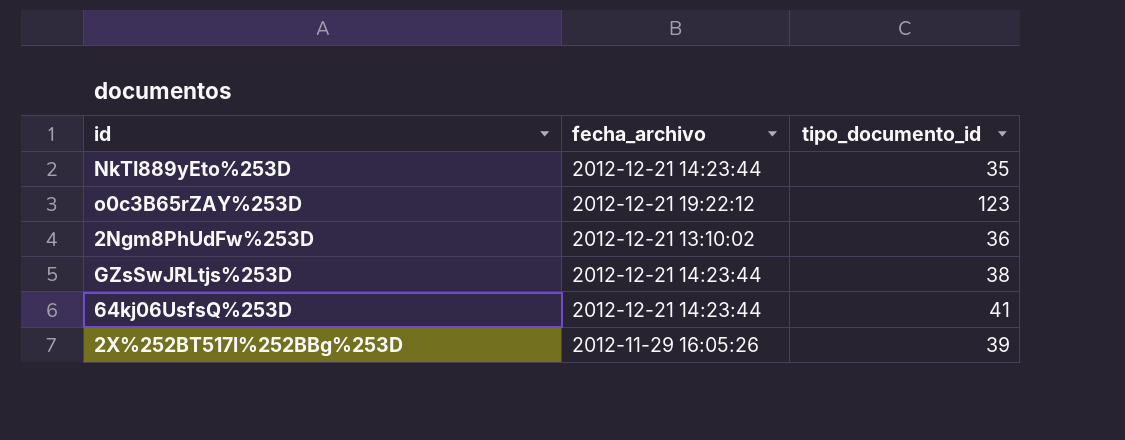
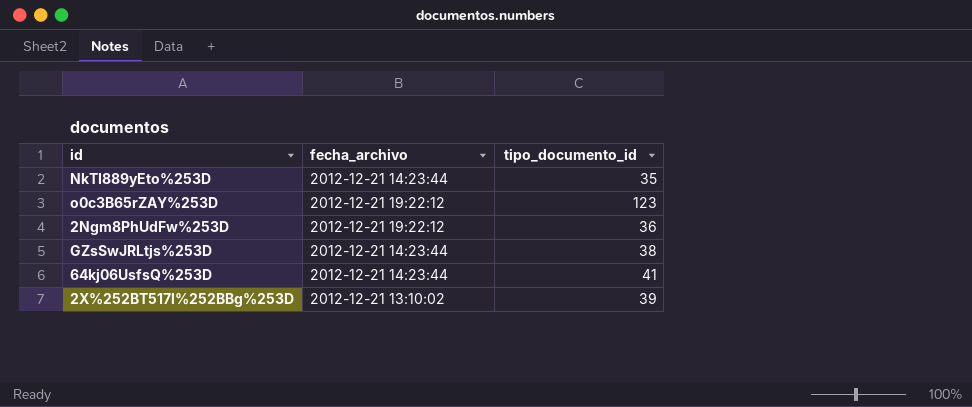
2Ngm8PhUdFw%253D | fecha_archivo: 2012-12-21 13:10:02 -> 2012-12-21 19:22:12
2X%252BT517l%252BBg%253D | fecha_archivo: 2012-11-29 16:05:26 -> 2012-12-21 13:10:02

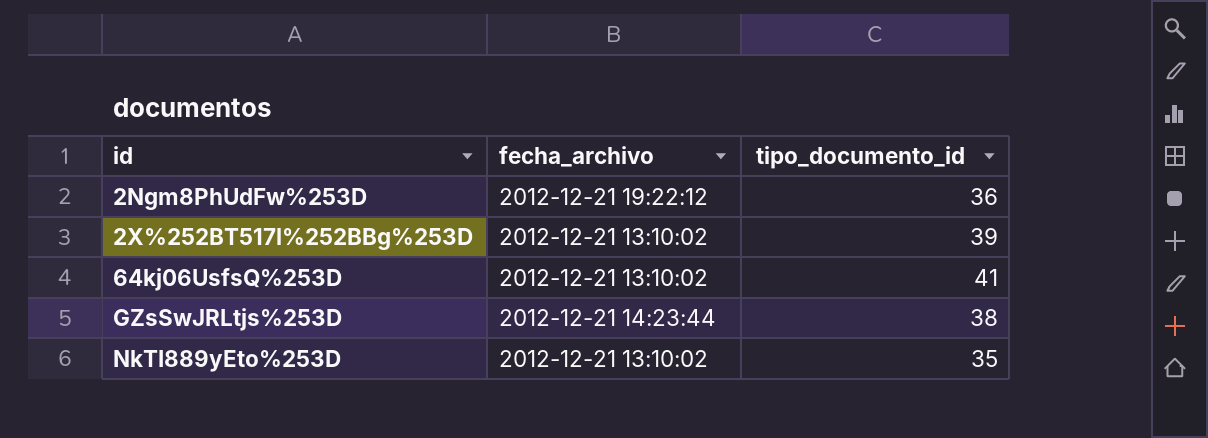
row order: none -> id ascending
row o0c3B65rZAY%253D: 2012-12-21 19:22:12 | 123 -> none
64kj06UsfsQ%253D | fecha_archivo: 2012-12-21 14:23:44 -> 2012-12-21 13:10:02
NkTI889yEto%253D | fecha_archivo: 2012-12-21 14:23:44 -> 2012-12-21 13:10:02

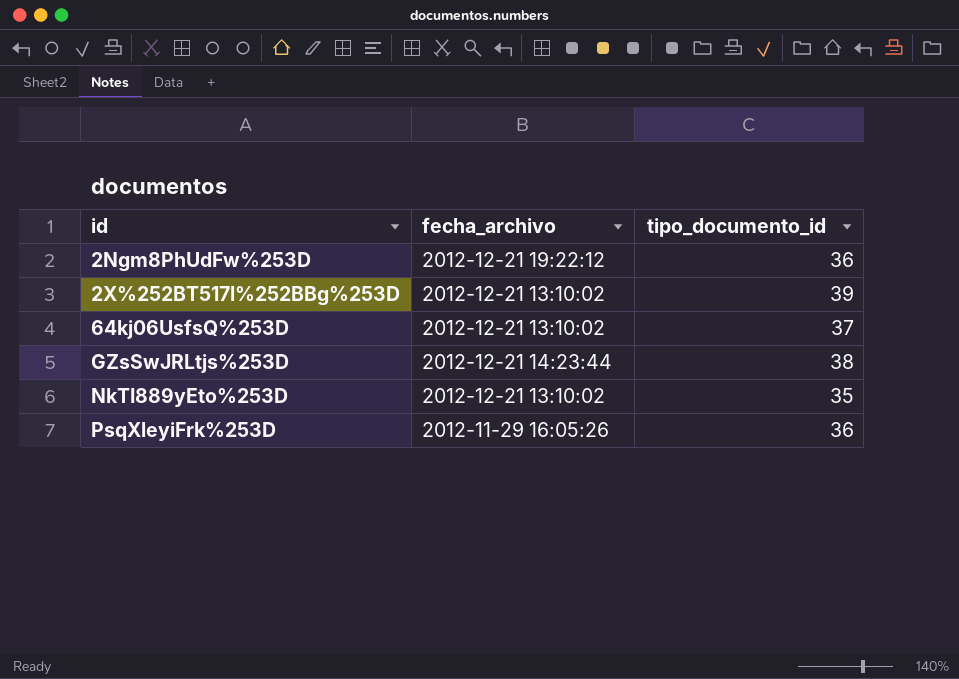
64kj06UsfsQ%253D | tipo_documento_id: 41 -> 37
row PsqXleyiFrk%253D: none -> 2012-11-29 16:05:26 | 36

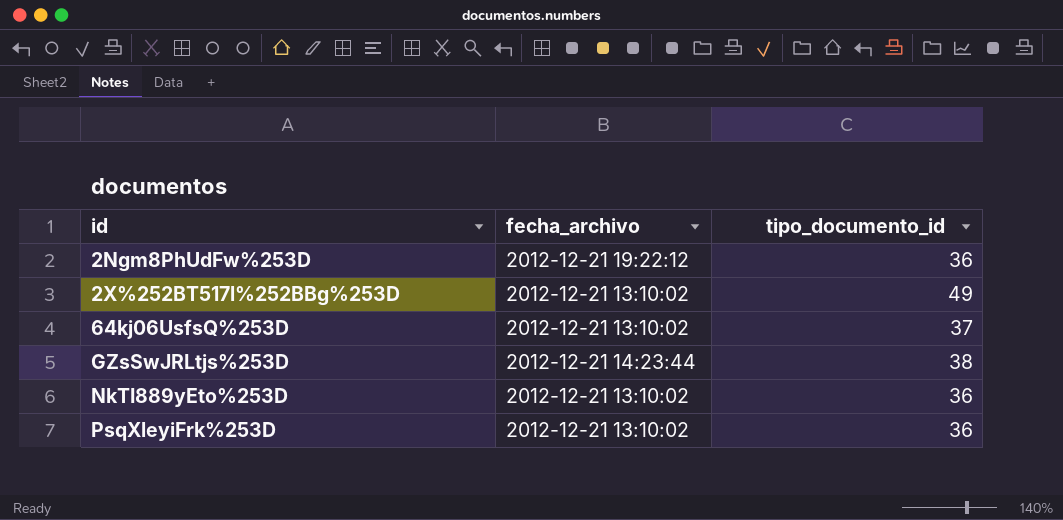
2X%252BT517l%252BBg%253D | tipo_documento_id: 39 -> 49
NkTI889yEto%253D | tipo_documento_id: 35 -> 36
PsqXleyiFrk%253D | fecha_archivo: 2012-11-29 16:05:26 -> 2012-12-21 13:10:02

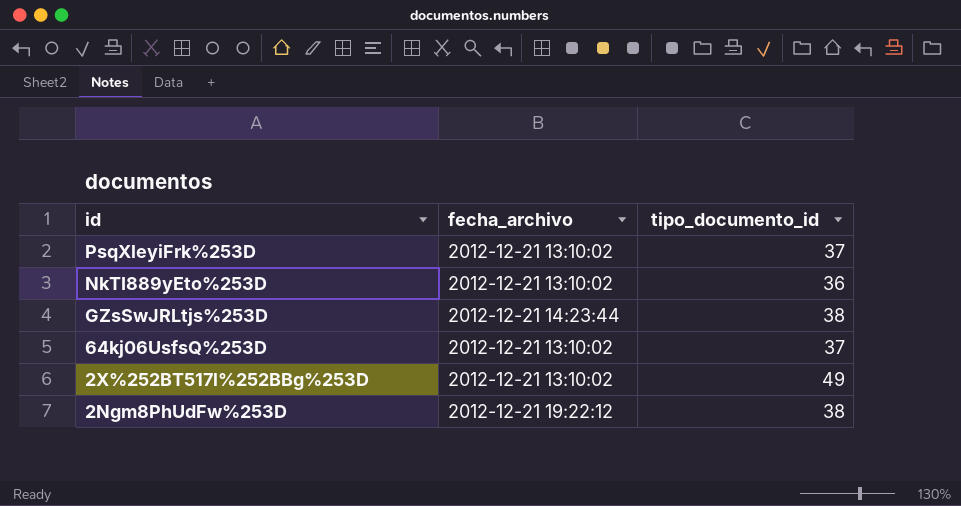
row order: id ascending -> id descending
PsqXleyiFrk%253D | tipo_documento_id: 36 -> 37
2Ngm8PhUdFw%253D | tipo_documento_id: 36 -> 38

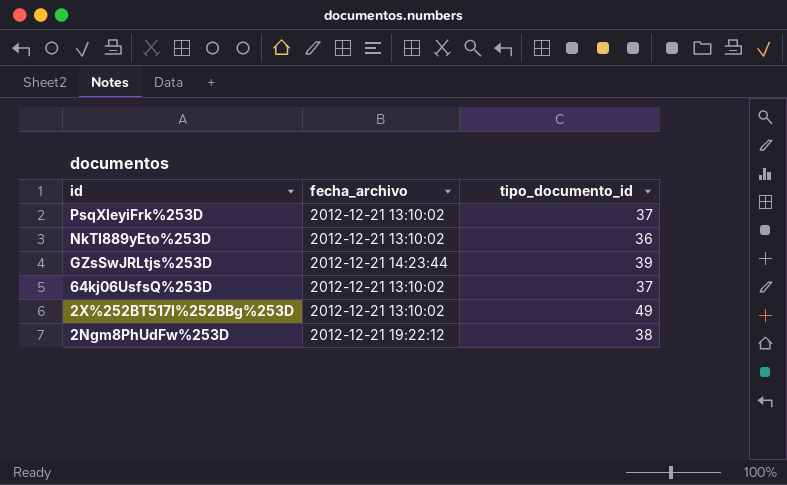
GZsSwJRLtjs%253D | tipo_documento_id: 38 -> 39

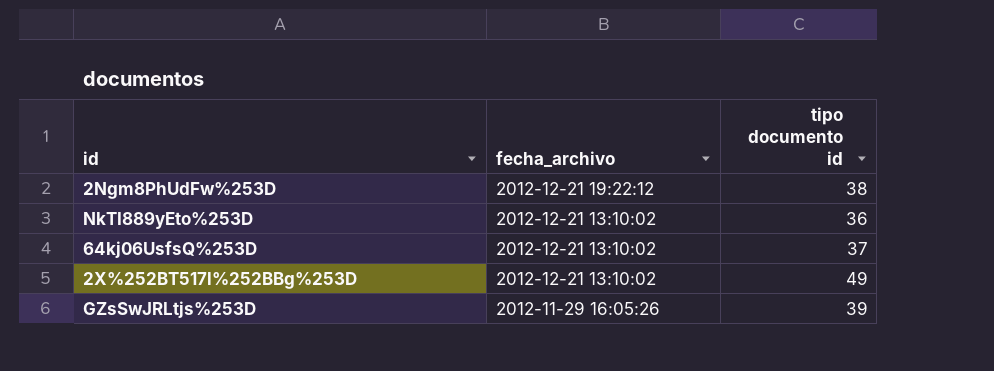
row order: id descending -> fecha_archivo descending
column name: tipo_documento_id -> tipo documento id
row PsqXleyiFrk%253D: 2012-12-21 13:10:02 | 37 -> none
GZsSwJRLtjs%253D | fecha_archivo: 2012-12-21 14:23:44 -> 2012-11-29 16:05:26

